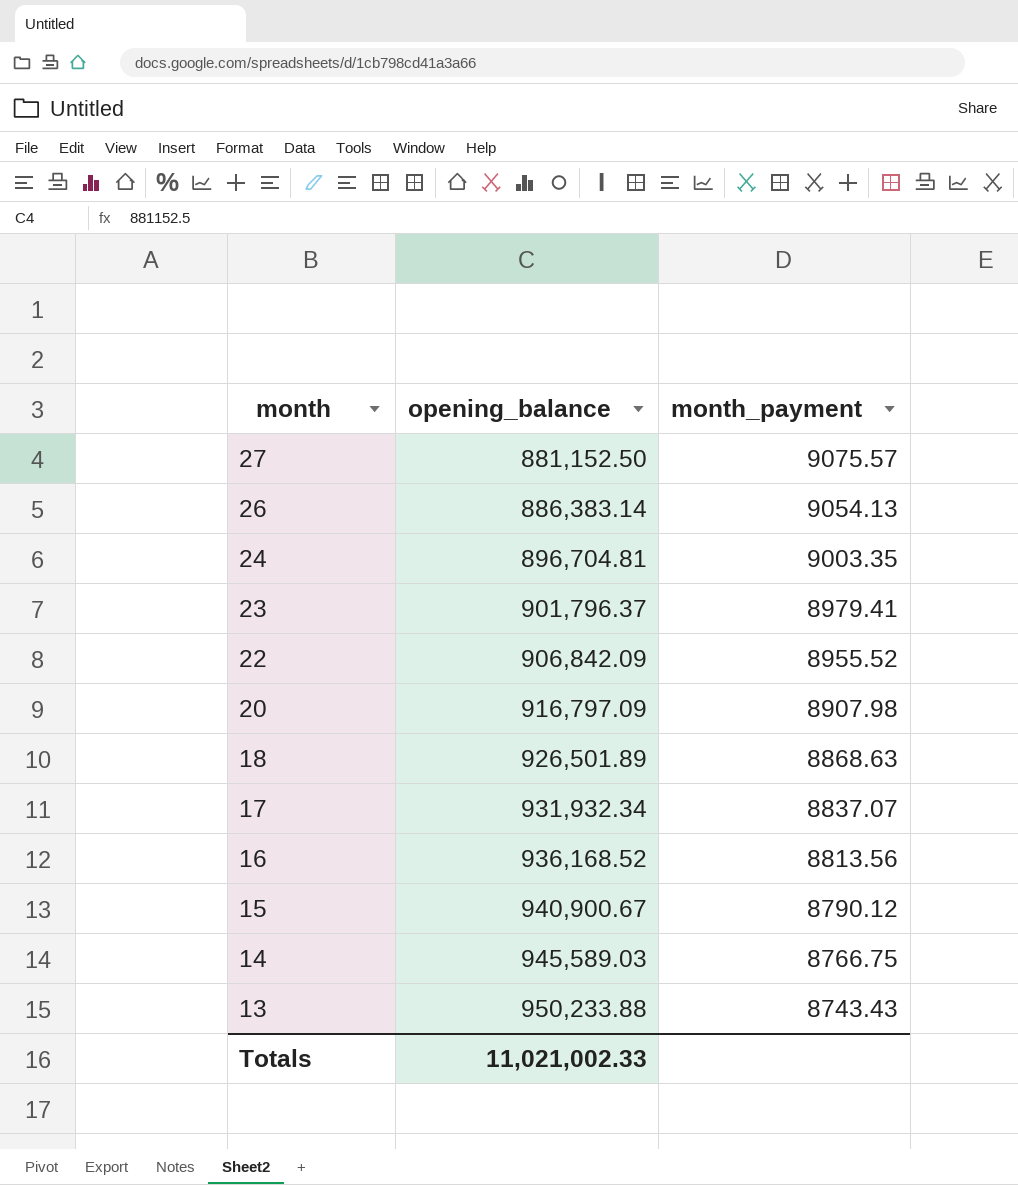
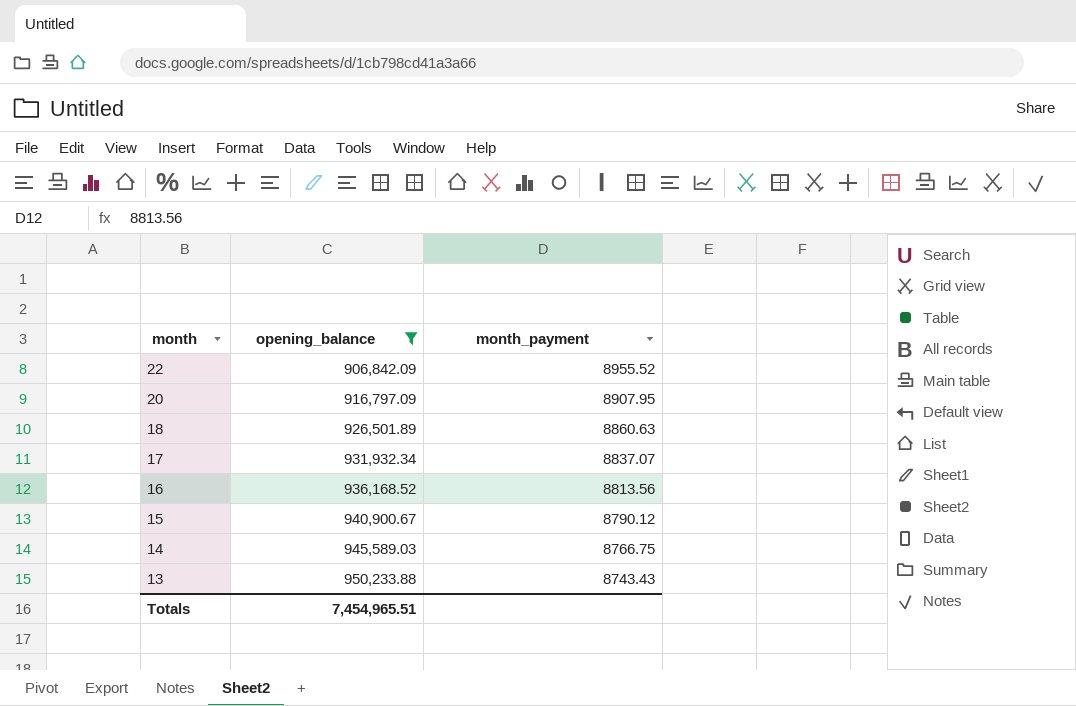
filter: none -> opening_balance >= 906,842.09
20 | month_payment: 8907.98 -> 8907.95
18 | month_payment: 8868.63 -> 8860.63
Totals | opening_balance: 11,021,002.33 -> 7,454,965.51

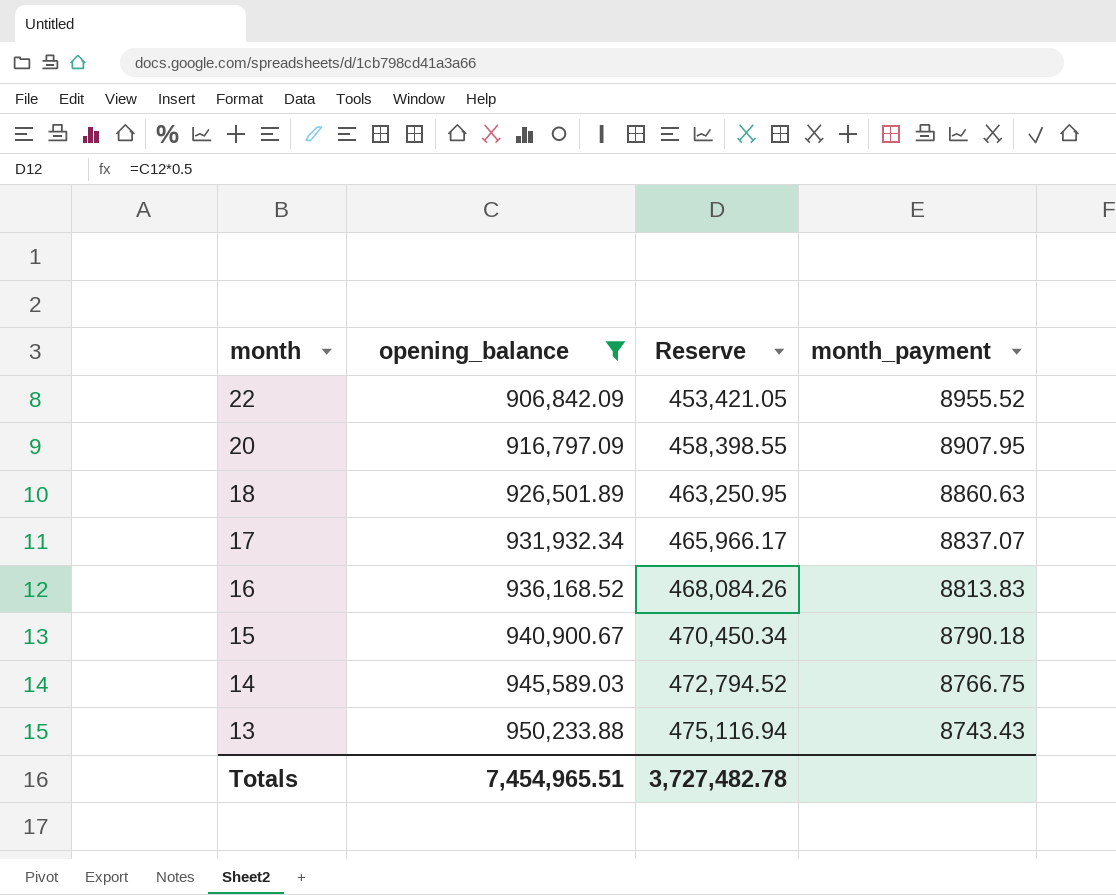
column Reserve | formula: none -> [opening_balance] * 0.5
16 | month_payment: 8813.56 -> 8813.83
15 | month_payment: 8790.12 -> 8790.18

